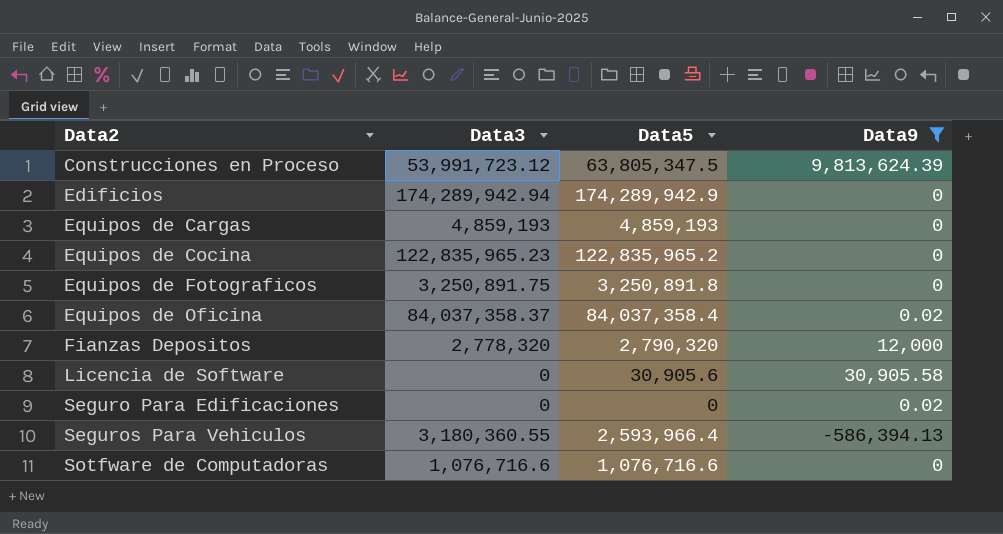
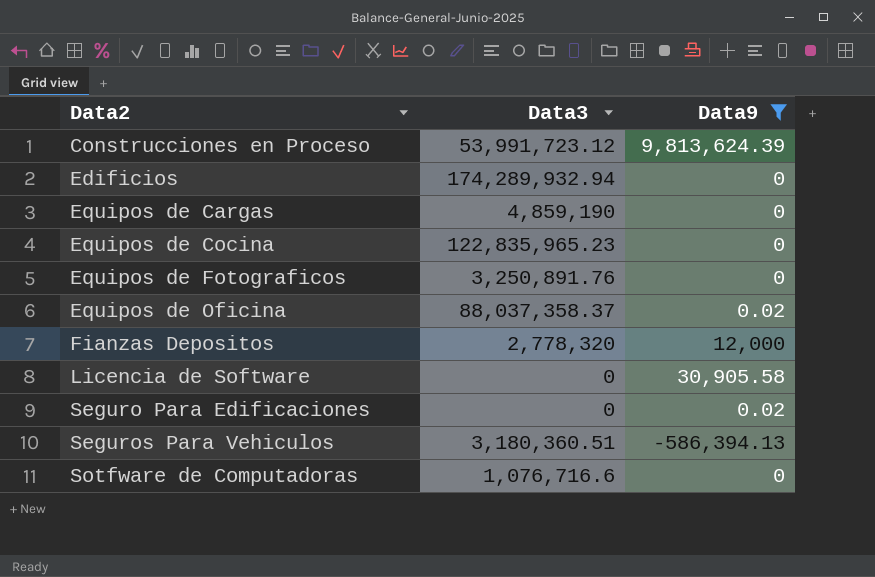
column Data5 | formula: [Data3] + [Data9] -> none
Edificios | Data3: 174,289,942.94 -> 174,289,932.94
Equipos de Cargas | Data3: 4,859,193 -> 4,859,190
Equipos de Fotograficos | Data3: 3,250,891.75 -> 3,250,891.76
Equipos de Oficina | Data3: 84,037,358.37 -> 88,037,358.37
Seguros Para Vehiculos | Data3: 3,180,360.55 -> 3,180,360.51

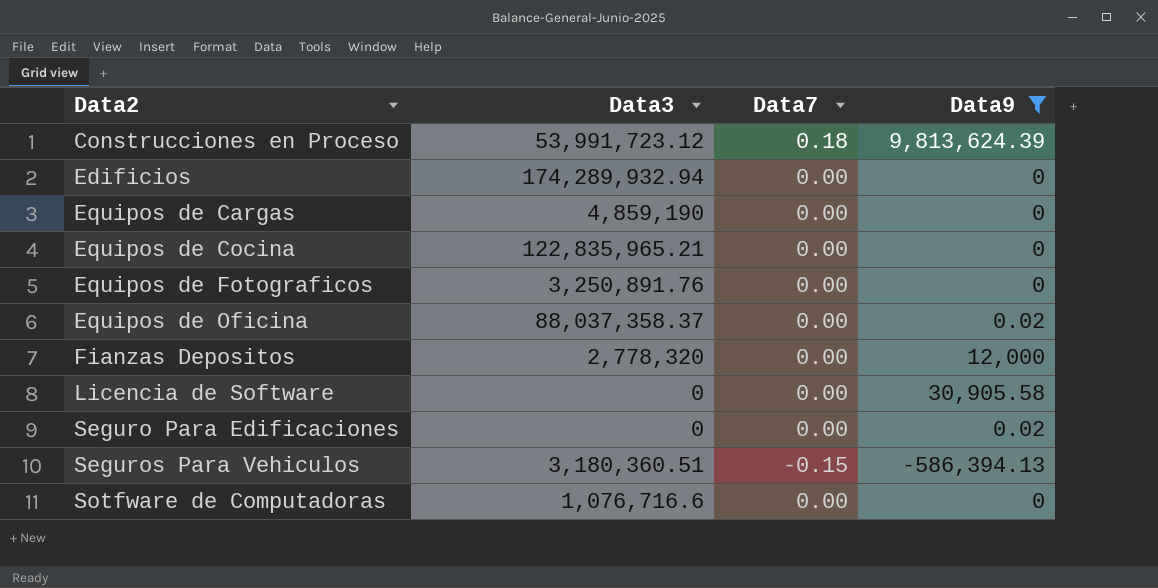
column Data7 | position: none -> 3
Equipos de Cocina | Data3: 122,835,965.23 -> 122,835,965.21

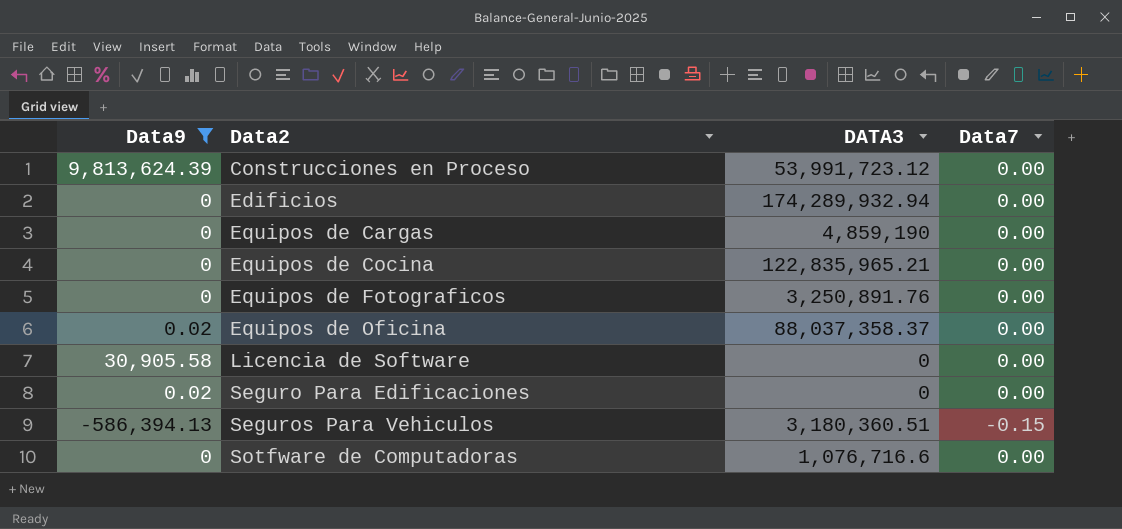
column Data9 | position: 4 -> 1
column name: Data3 -> DATA3
row Fianzas Depositos: 2,778,320 | 0.00 | 12,000 -> none
Construcciones en Proceso | Data7: 0.18 -> 0.00

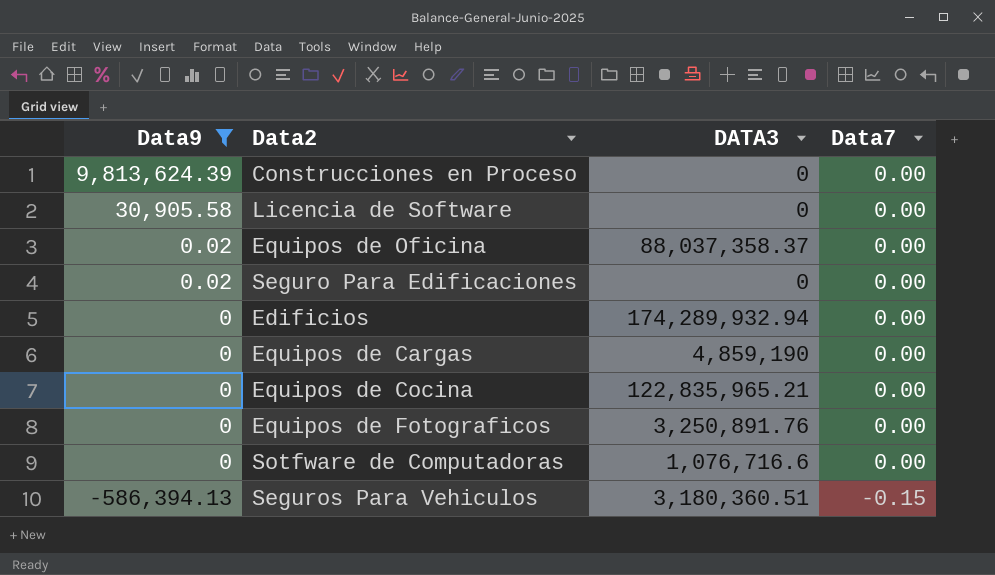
row order: Data2 ascending -> Data9 descending
Construcciones en Proceso | DATA3: 53,991,723.12 -> 0

